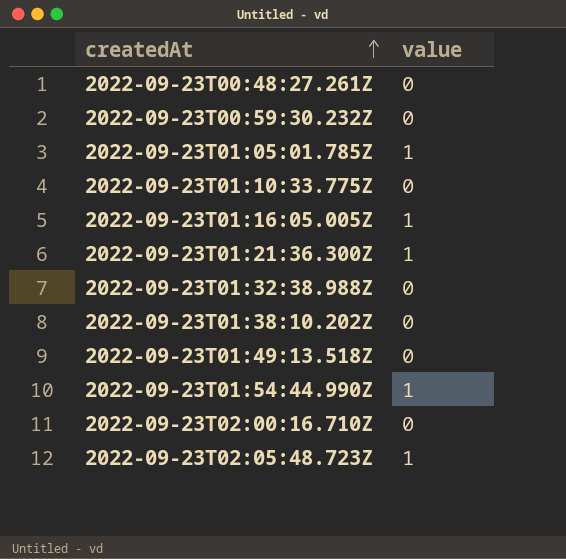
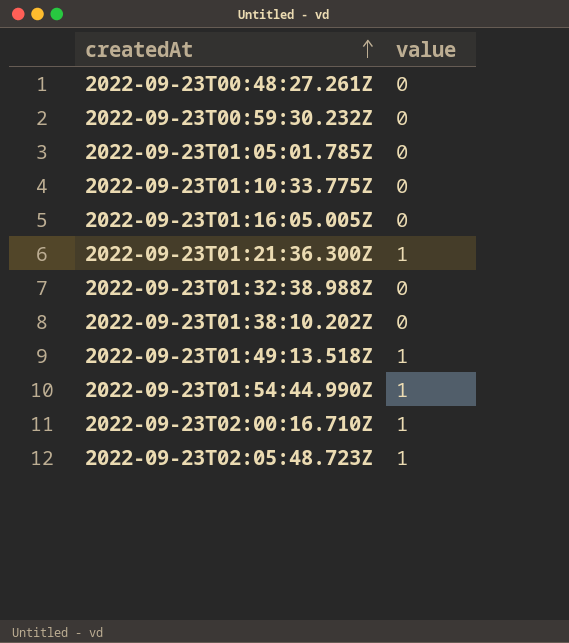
2022-09-23T01:05:01.785Z | value: 1 -> 0
2022-09-23T01:16:05.005Z | value: 1 -> 0
2022-09-23T01:49:13.518Z | value: 0 -> 1
2022-09-23T02:00:16.710Z | value: 0 -> 1

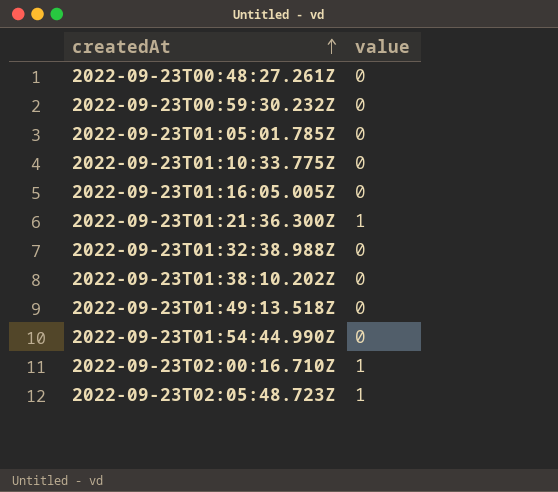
2022-09-23T01:49:13.518Z | value: 1 -> 0
2022-09-23T01:54:44.990Z | value: 1 -> 0

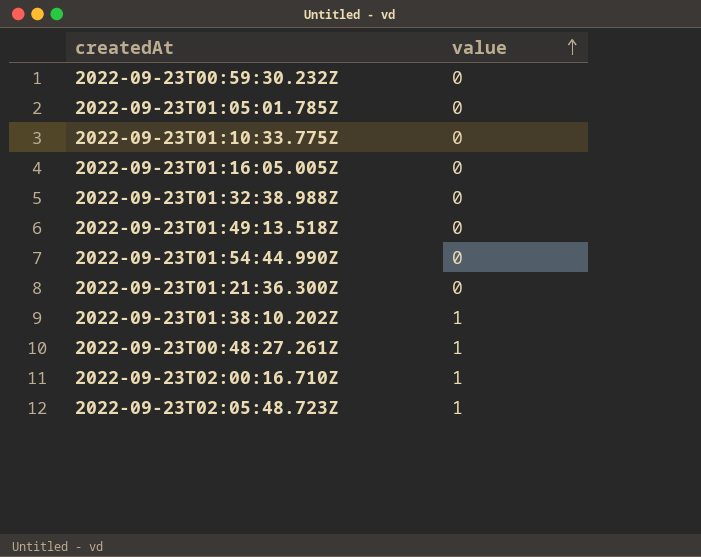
row order: createdAt ascending -> value ascending
2022-09-23T01:21:36.300Z | value: 1 -> 0
2022-09-23T01:38:10.202Z | value: 0 -> 1
2022-09-23T00:48:27.261Z | value: 0 -> 1

